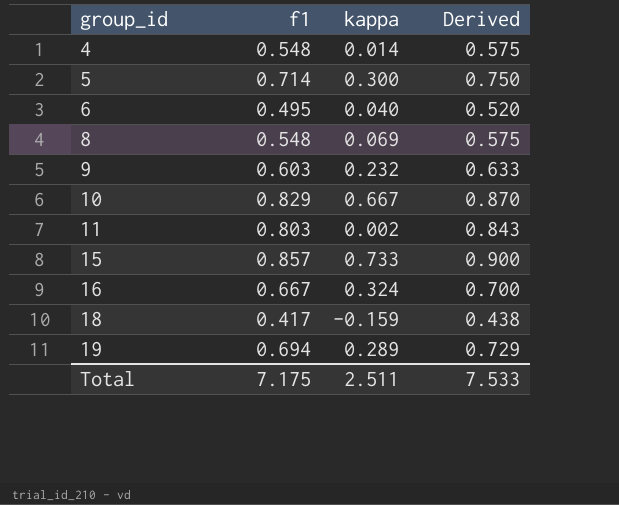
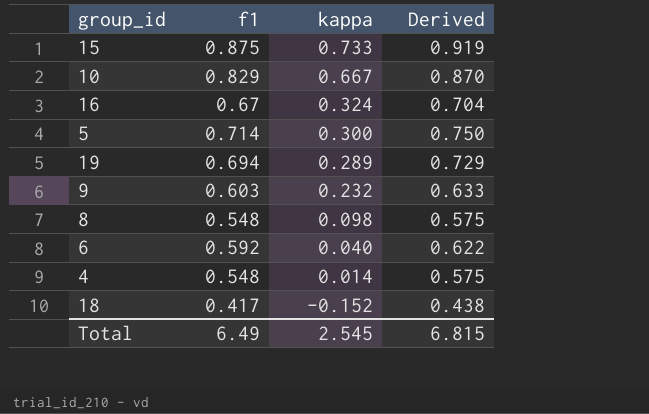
row order: group_id ascending -> kappa descending
row 11: 0.803 | 0.002 | 0.843 -> none
15 | f1: 0.857 -> 0.875
15 | Derived: 0.900 -> 0.919
16 | f1: 0.667 -> 0.67
16 | Derived: 0.700 -> 0.704
8 | kappa: 0.069 -> 0.098
6 | f1: 0.495 -> 0.592
6 | Derived: 0.520 -> 0.622
18 | kappa: -0.159 -> -0.152
Total | f1: 7.175 -> 6.49
Total | kappa: 2.511 -> 2.545
Total | Derived: 7.533 -> 6.815

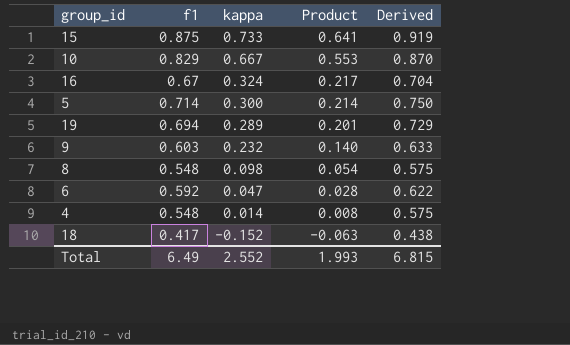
column Product | formula: none -> [f1] * [kappa]
6 | kappa: 0.040 -> 0.047
Total | kappa: 2.545 -> 2.552

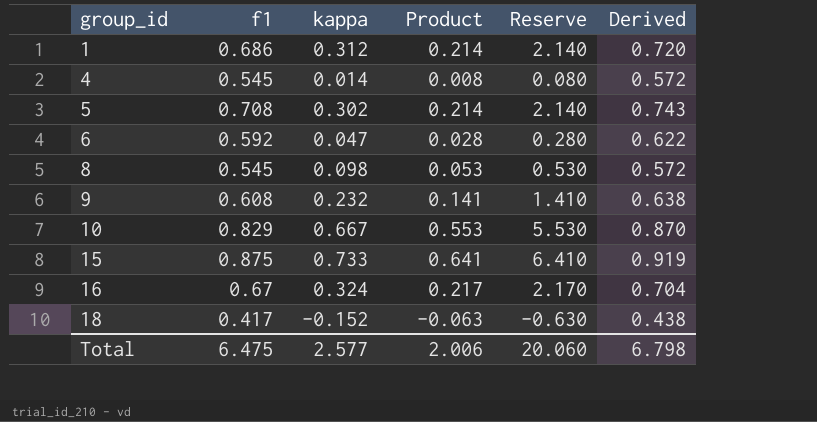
row order: kappa descending -> group_id ascending
column Reserve | formula: none -> [Product] * 10
row 19: 0.694 | 0.289 | 0.201 | 0.729 -> none
row 1: none -> 0.686 | 0.312 | 0.214 | 2.140 | 0.720
4 | f1: 0.548 -> 0.545
4 | Derived: 0.575 -> 0.572
5 | f1: 0.714 -> 0.708
5 | kappa: 0.300 -> 0.302
5 | Derived: 0.750 -> 0.743
8 | f1: 0.548 -> 0.545
8 | Product: 0.054 -> 0.053
8 | Derived: 0.575 -> 0.572
9 | f1: 0.603 -> 0.608
9 | Product: 0.140 -> 0.141
9 | Derived: 0.633 -> 0.638
Total | f1: 6.49 -> 6.475
Total | kappa: 2.552 -> 2.577
Total | Product: 1.993 -> 2.006
Total | Derived: 6.815 -> 6.798

